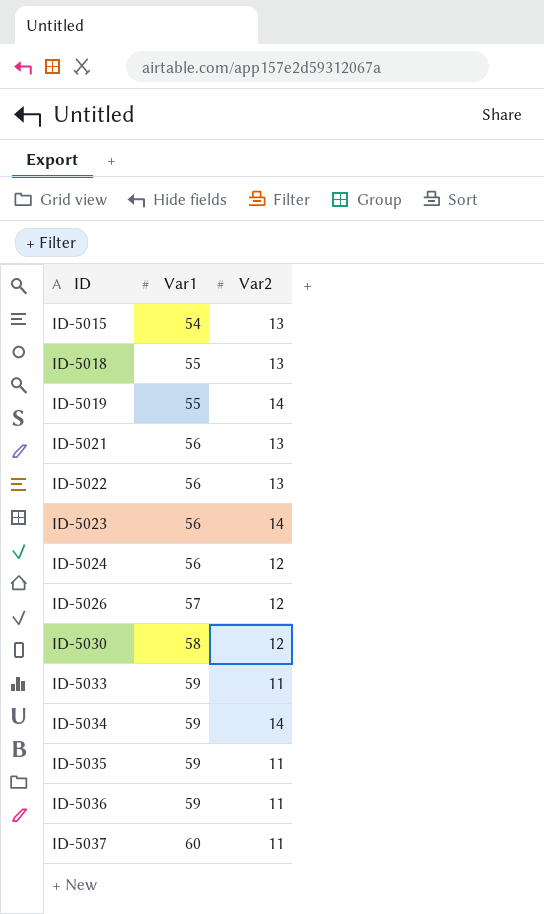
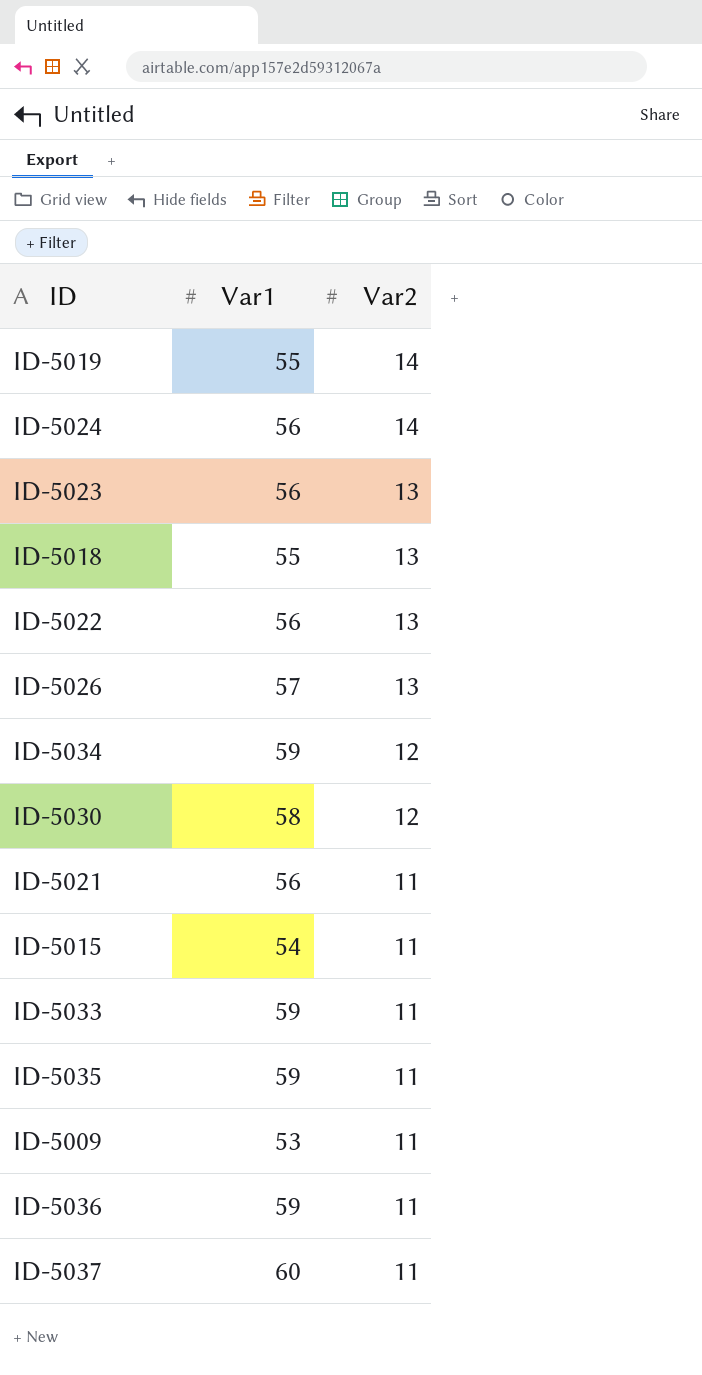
row order: ID ascending -> Var2 descending
ID-5024 | Var2: 12 -> 14
ID-5023 | Var2: 14 -> 13
ID-5026 | Var2: 12 -> 13
ID-5034 | Var2: 14 -> 12
ID-5021 | Var2: 13 -> 11
ID-5015 | Var2: 13 -> 11
row ID-5009: none -> 53 | 11

